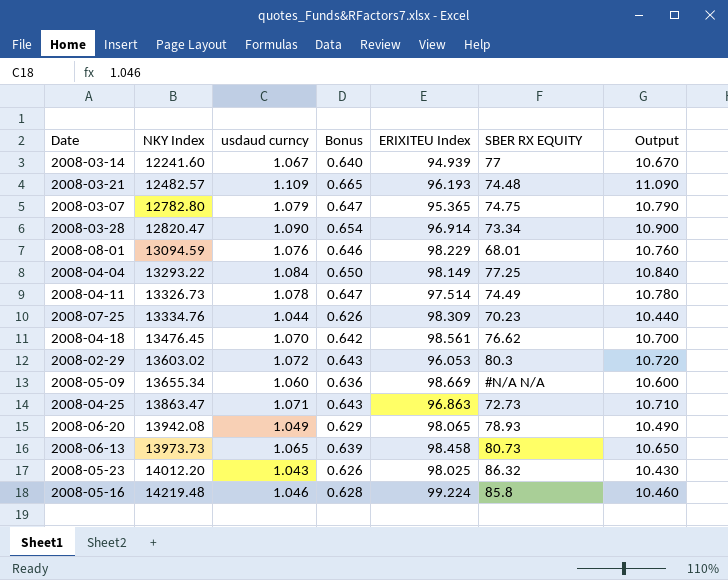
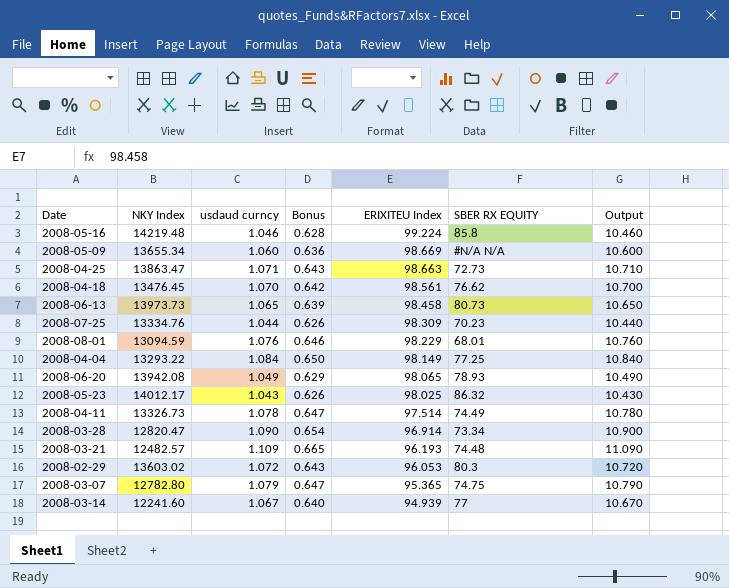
row order: NKY Index ascending -> ERIXITEU Index descending
2008-04-25 | ERIXITEU Index: 96.863 -> 98.663
2008-05-23 | NKY Index: 14012.20 -> 14012.17

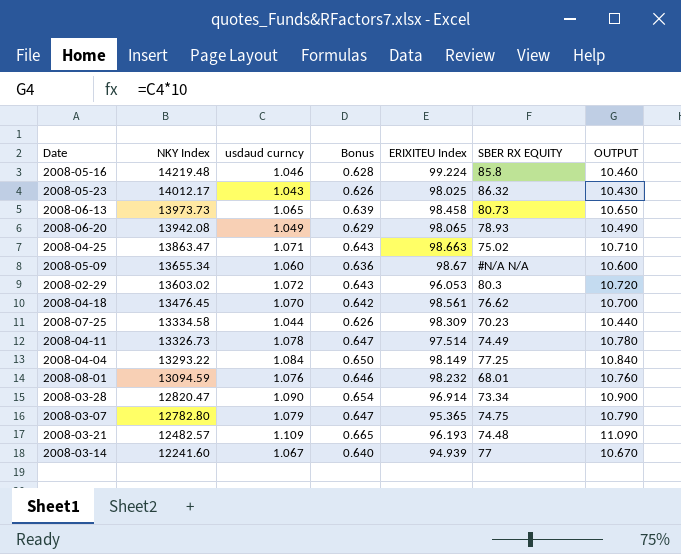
row order: ERIXITEU Index descending -> NKY Index descending
column name: Output -> OUTPUT
2008-04-25 | SBER RX EQUITY: 72.73 -> 75.02
2008-05-09 | ERIXITEU Index: 98.669 -> 98.67
2008-07-25 | NKY Index: 13334.76 -> 13334.58
2008-08-01 | ERIXITEU Index: 98.229 -> 98.232

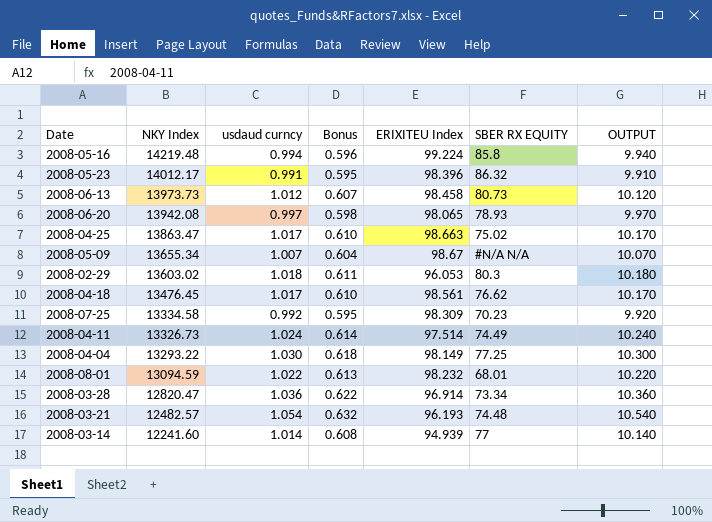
row 2008-03-07: 12782.80 | 1.079 | 0.647 | 95.365 | 74.75 | 10.790 -> none
2008-05-16 | usdaud curncy: 1.046 -> 0.994
2008-05-16 | Bonus: 0.628 -> 0.596
2008-05-16 | OUTPUT: 10.460 -> 9.940
2008-05-23 | usdaud curncy: 1.043 -> 0.991
2008-05-23 | Bonus: 0.626 -> 0.595
2008-05-23 | ERIXITEU Index: 98.025 -> 98.396
2008-05-23 | OUTPUT: 10.430 -> 9.910
2008-06-13 | usdaud curncy: 1.065 -> 1.012
2008-06-13 | Bonus: 0.639 -> 0.607
2008-06-13 | OUTPUT: 10.650 -> 10.120
2008-06-20 | usdaud curncy: 1.049 -> 0.997
2008-06-20 | Bonus: 0.629 -> 0.598
2008-06-20 | OUTPUT: 10.490 -> 9.970
2008-04-25 | usdaud curncy: 1.071 -> 1.017
2008-04-25 | Bonus: 0.643 -> 0.610
2008-04-25 | OUTPUT: 10.710 -> 10.170
2008-05-09 | usdaud curncy: 1.060 -> 1.007
2008-05-09 | Bonus: 0.636 -> 0.604
2008-05-09 | OUTPUT: 10.600 -> 10.070
2008-02-29 | usdaud curncy: 1.072 -> 1.018
2008-02-29 | Bonus: 0.643 -> 0.611
2008-02-29 | OUTPUT: 10.720 -> 10.180
2008-04-18 | usdaud curncy: 1.070 -> 1.017
2008-04-18 | Bonus: 0.642 -> 0.610
2008-04-18 | OUTPUT: 10.700 -> 10.170
2008-07-25 | usdaud curncy: 1.044 -> 0.992
2008-07-25 | Bonus: 0.626 -> 0.595
2008-07-25 | OUTPUT: 10.440 -> 9.920
2008-04-11 | usdaud curncy: 1.078 -> 1.024
2008-04-11 | Bonus: 0.647 -> 0.614
2008-04-11 | OUTPUT: 10.780 -> 10.240
2008-04-04 | usdaud curncy: 1.084 -> 1.030
2008-04-04 | Bonus: 0.650 -> 0.618
2008-04-04 | OUTPUT: 10.840 -> 10.300
2008-08-01 | usdaud curncy: 1.076 -> 1.022
2008-08-01 | Bonus: 0.646 -> 0.613
2008-08-01 | OUTPUT: 10.760 -> 10.220
2008-03-28 | usdaud curncy: 1.090 -> 1.036
2008-03-28 | Bonus: 0.654 -> 0.622
2008-03-28 | OUTPUT: 10.900 -> 10.360
2008-03-21 | usdaud curncy: 1.109 -> 1.054
2008-03-21 | Bonus: 0.665 -> 0.632
2008-03-21 | OUTPUT: 11.090 -> 10.540
2008-03-14 | usdaud curncy: 1.067 -> 1.014
2008-03-14 | Bonus: 0.640 -> 0.608
2008-03-14 | OUTPUT: 10.670 -> 10.140

